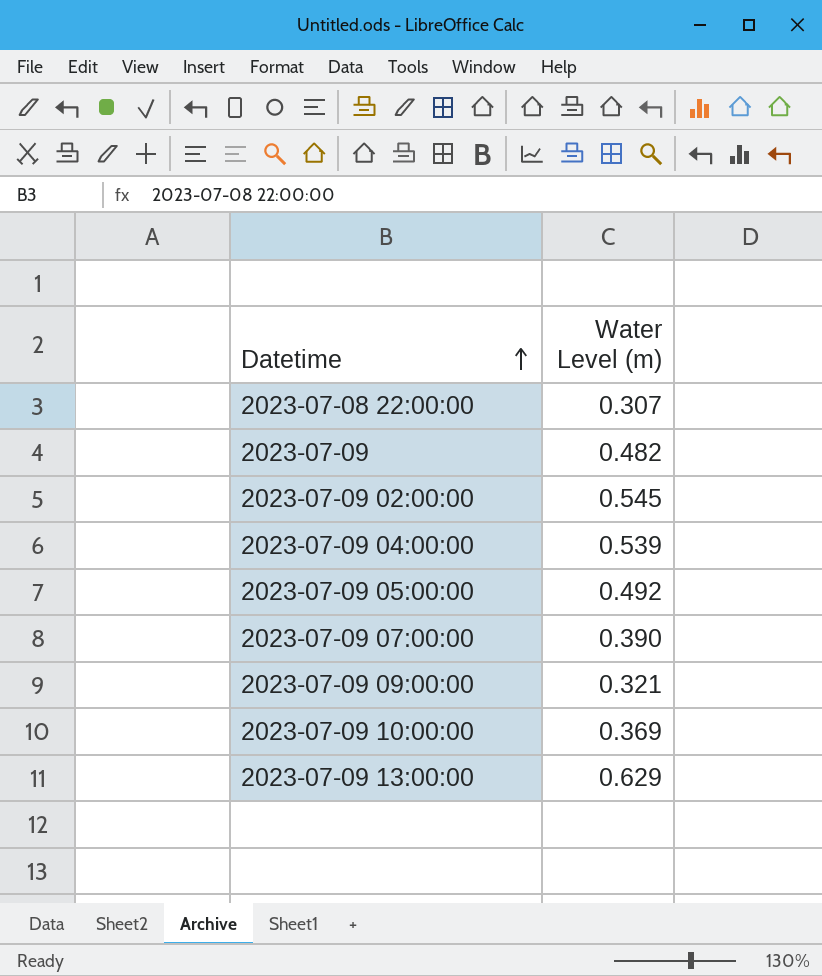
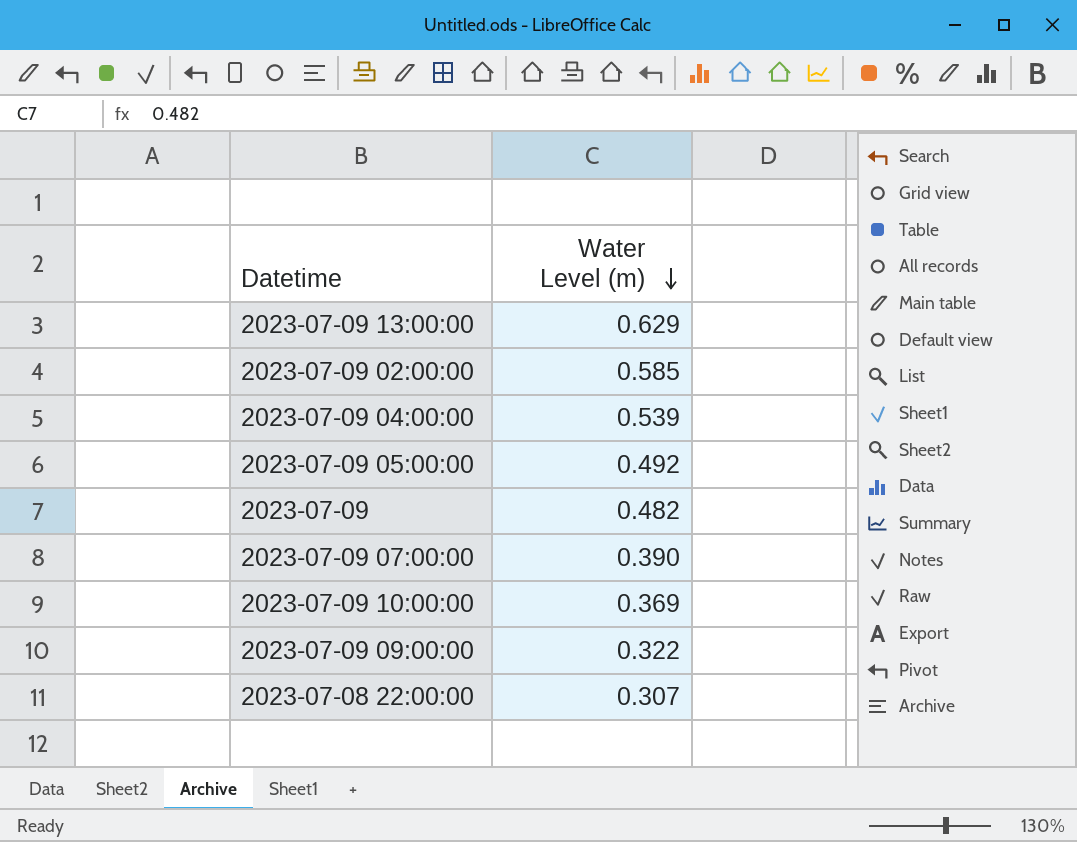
row order: Datetime ascending -> Water Level (m) descending
2023-07-09 02:00:00 | Water Level (m): 0.545 -> 0.585
2023-07-09 09:00:00 | Water Level (m): 0.321 -> 0.322

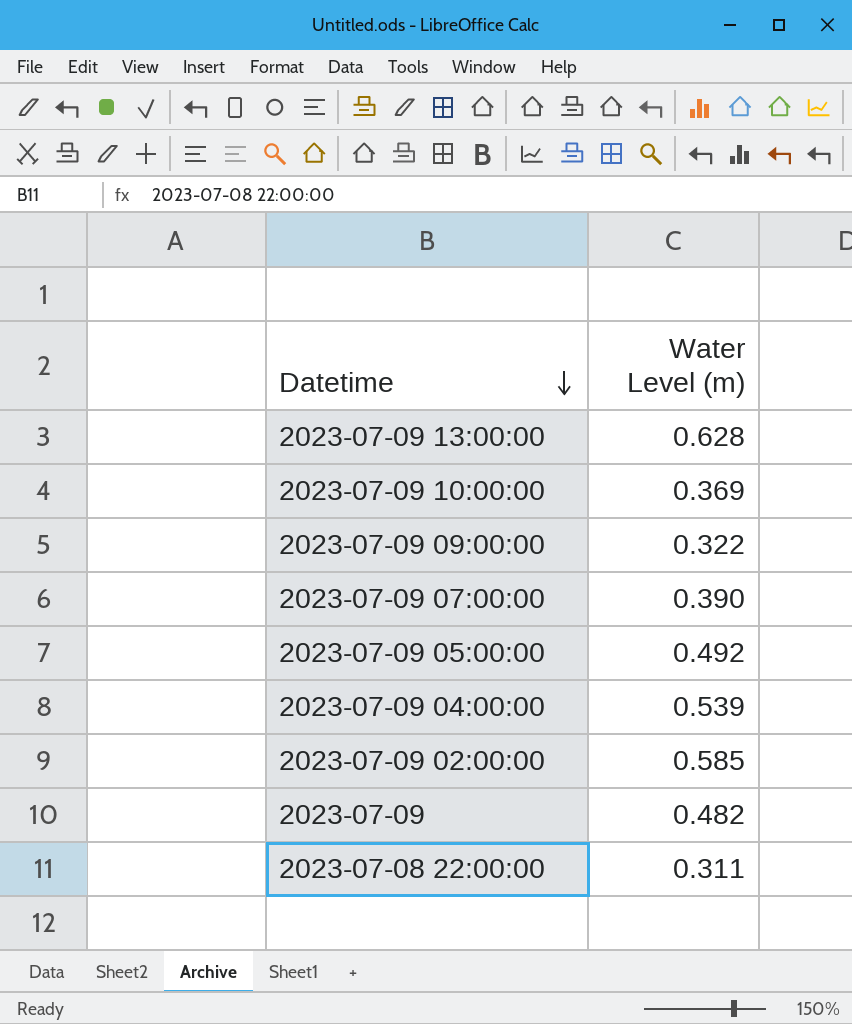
row order: Water Level (m) descending -> Datetime descending
2023-07-09 13:00:00 | Water Level (m): 0.629 -> 0.628
2023-07-08 22:00:00 | Water Level (m): 0.307 -> 0.311

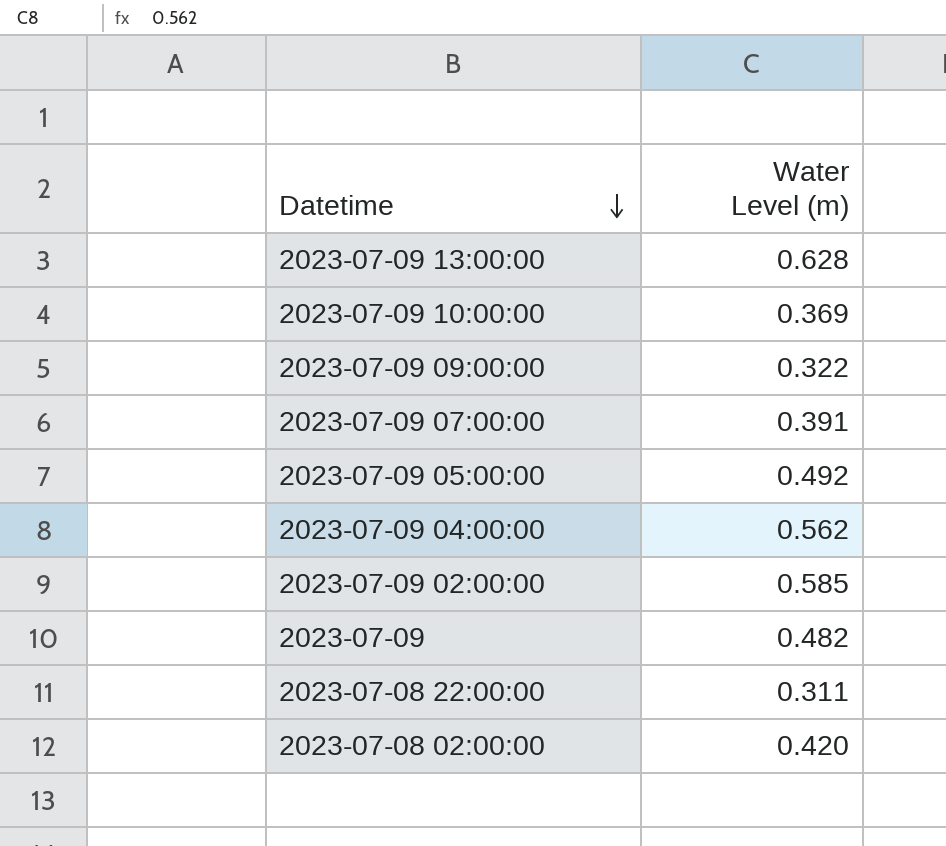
2023-07-09 07:00:00 | Water Level (m): 0.390 -> 0.391
2023-07-09 04:00:00 | Water Level (m): 0.539 -> 0.562
row 2023-07-08 02:00:00: none -> 0.420

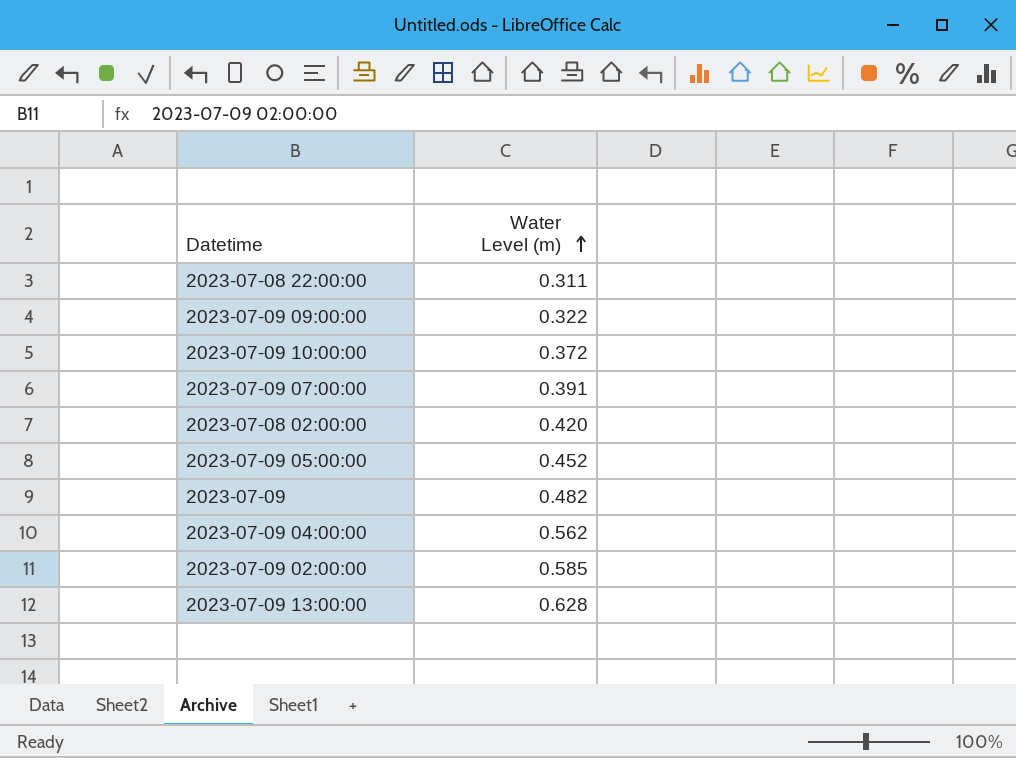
row order: Datetime descending -> Water Level (m) ascending
2023-07-09 10:00:00 | Water Level (m): 0.369 -> 0.372
2023-07-09 05:00:00 | Water Level (m): 0.492 -> 0.452

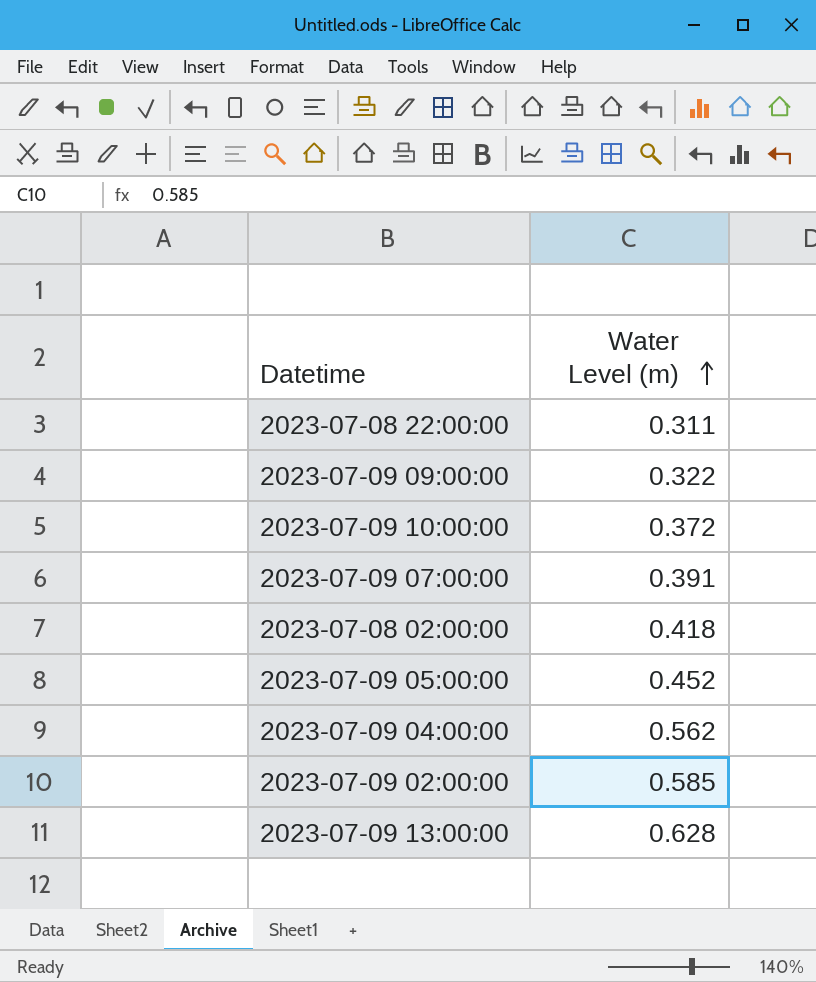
row 2023-07-09: 0.482 -> none
2023-07-08 02:00:00 | Water Level (m): 0.420 -> 0.418

